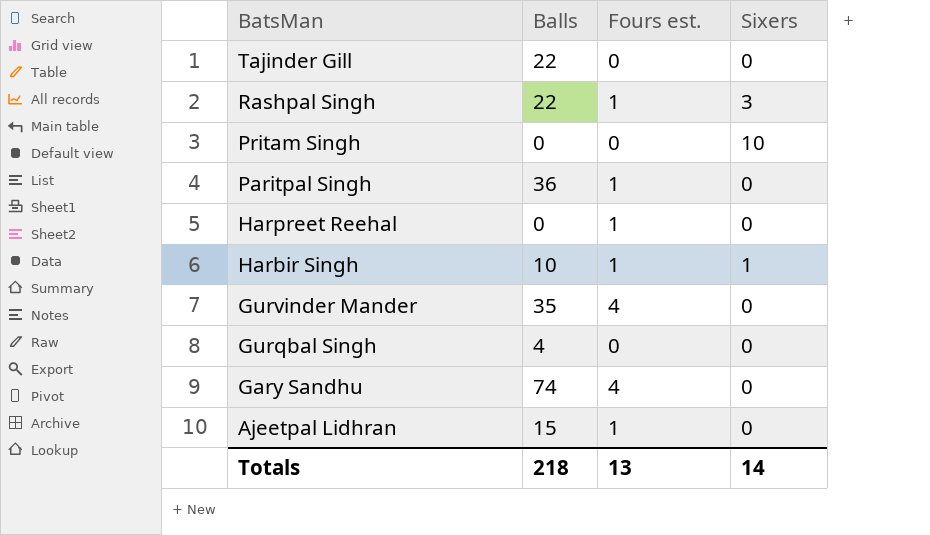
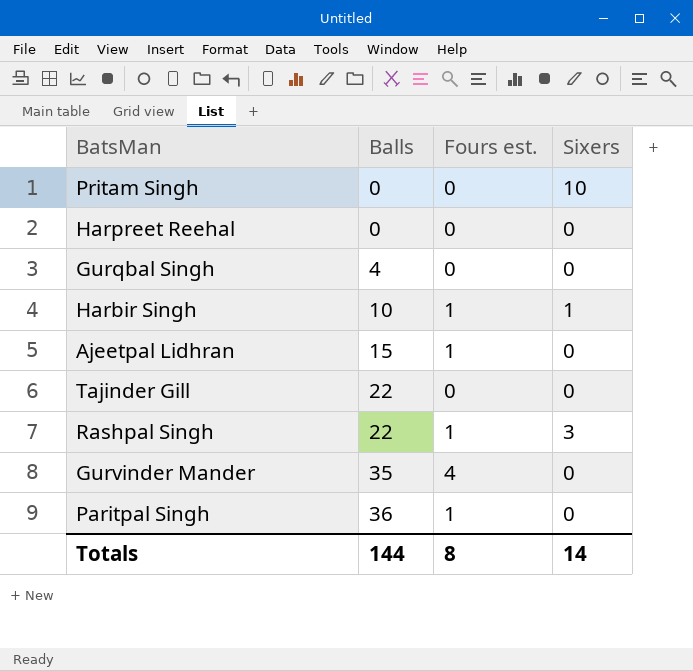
row order: BatsMan descending -> Balls ascending
row Gary Sandhu: 74 | 4 | 0 -> none
Harpreet Reehal | Fours est.: 1 -> 0
Totals | Balls: 218 -> 144
Totals | Fours est.: 13 -> 8

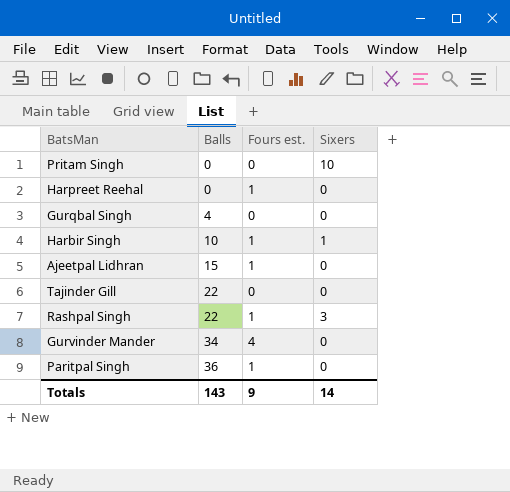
Harpreet Reehal | Fours est.: 0 -> 1
Gurvinder Mander | Balls: 35 -> 34
Totals | Balls: 144 -> 143
Totals | Fours est.: 8 -> 9

